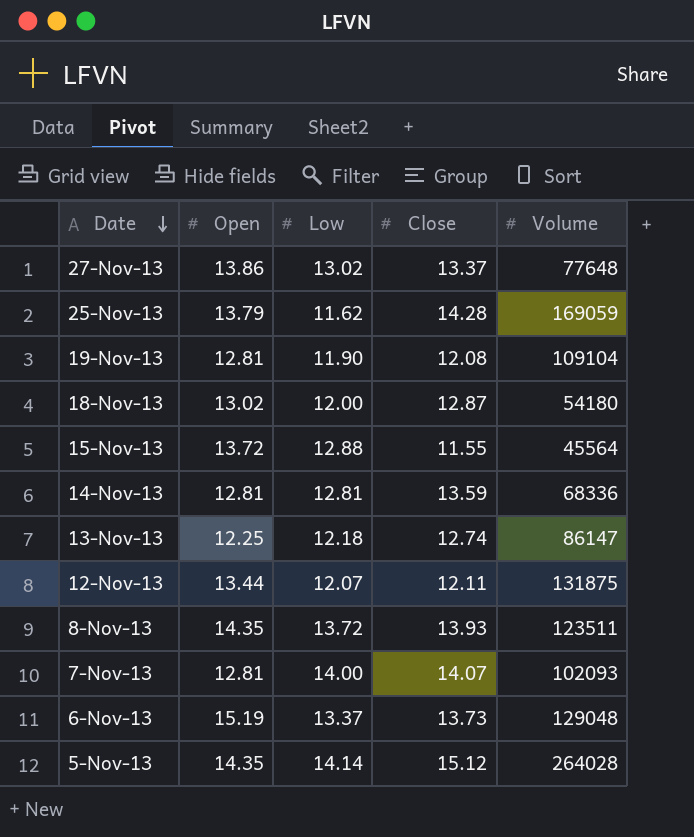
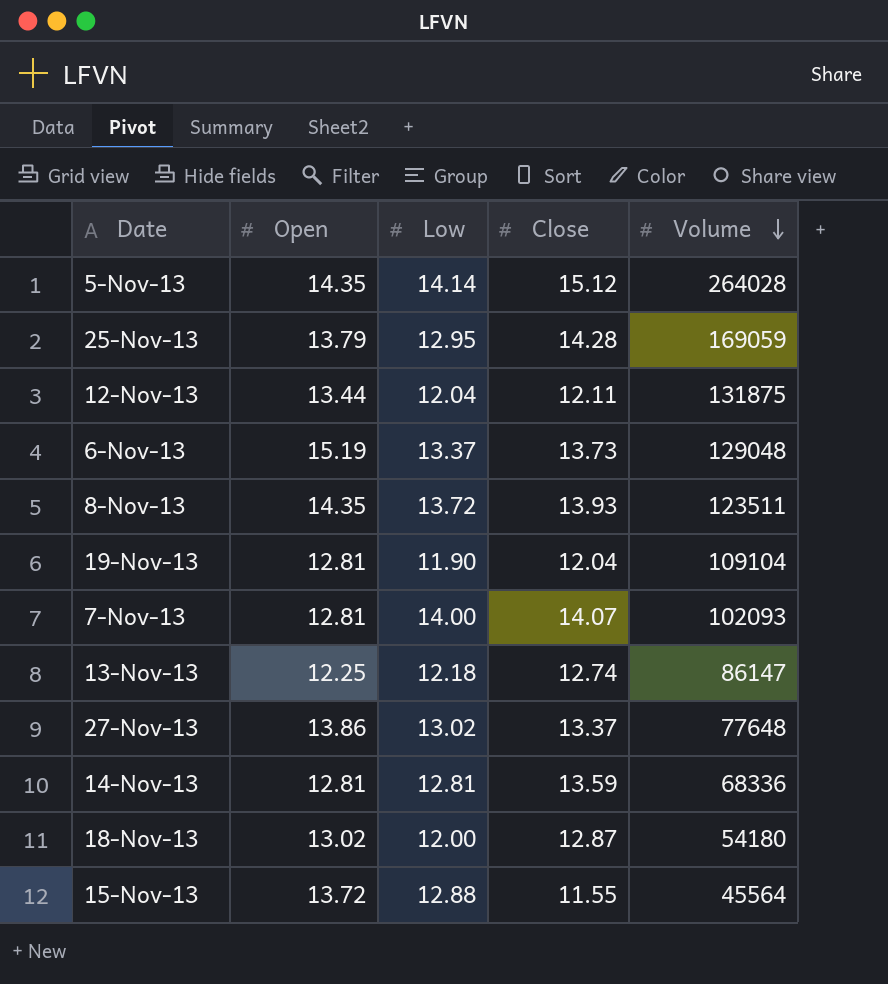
row order: Date descending -> Volume descending
25-Nov-13 | Low: 11.62 -> 12.95
12-Nov-13 | Low: 12.07 -> 12.04
19-Nov-13 | Close: 12.08 -> 12.04

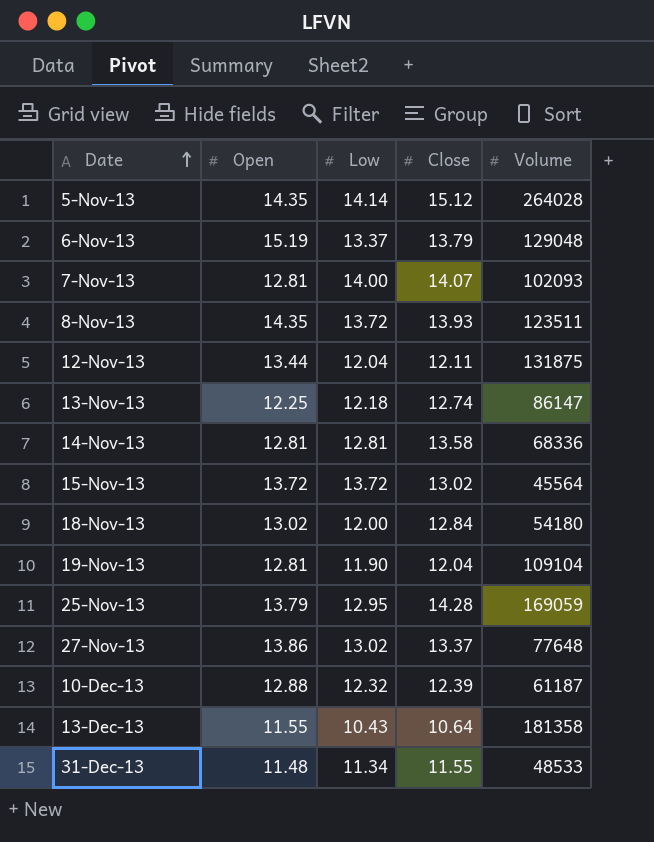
row order: Volume descending -> Date ascending
6-Nov-13 | Close: 13.73 -> 13.79
14-Nov-13 | Close: 13.59 -> 13.58
15-Nov-13 | Low: 12.88 -> 13.72
15-Nov-13 | Close: 11.55 -> 13.02
18-Nov-13 | Close: 12.87 -> 12.84
row 10-Dec-13: none -> 12.88 | 12.32 | 12.39 | 61187
row 13-Dec-13: none -> 11.55 | 10.43 | 10.64 | 181358
row 31-Dec-13: none -> 11.48 | 11.34 | 11.55 | 48533

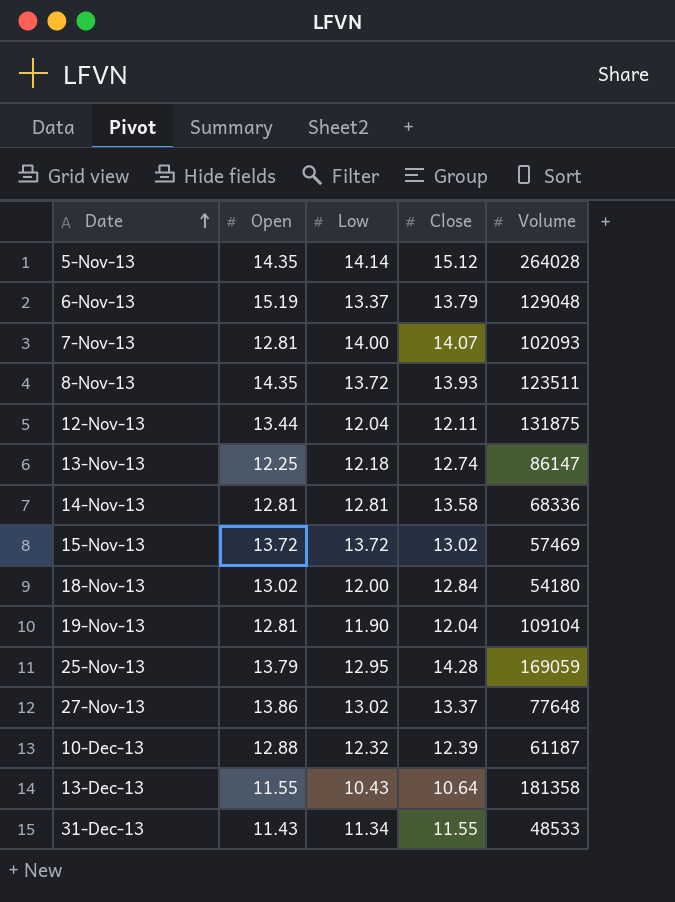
15-Nov-13 | Volume: 45564 -> 57469
31-Dec-13 | Open: 11.48 -> 11.43

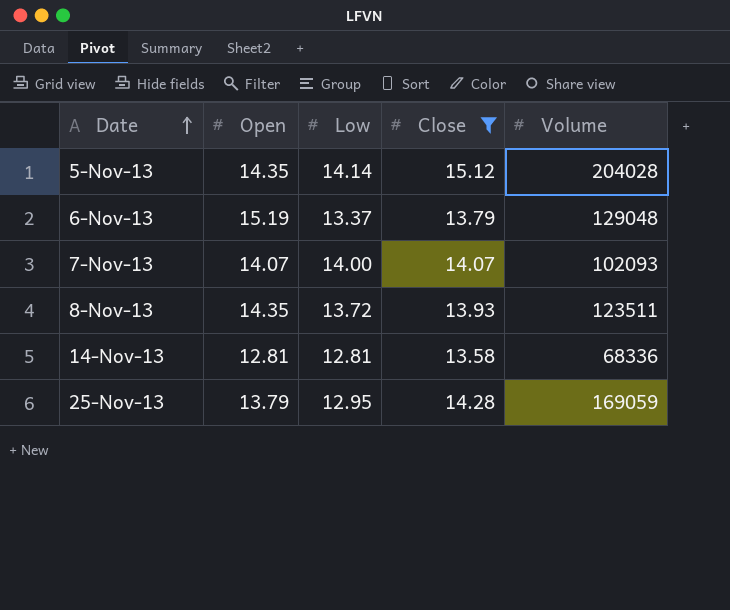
filter: none -> Close >= 13.58
5-Nov-13 | Volume: 264028 -> 204028
7-Nov-13 | Open: 12.81 -> 14.07

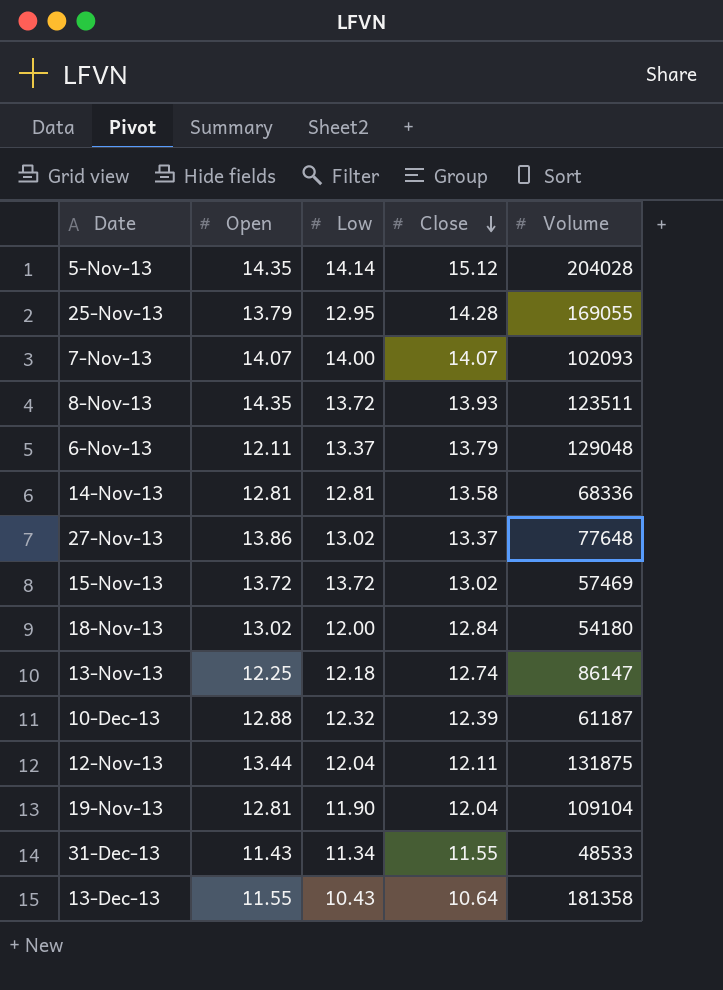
filter: Close >= 13.58 -> none
row order: Date ascending -> Close descending
25-Nov-13 | Volume: 169059 -> 169055
6-Nov-13 | Open: 15.19 -> 12.11

